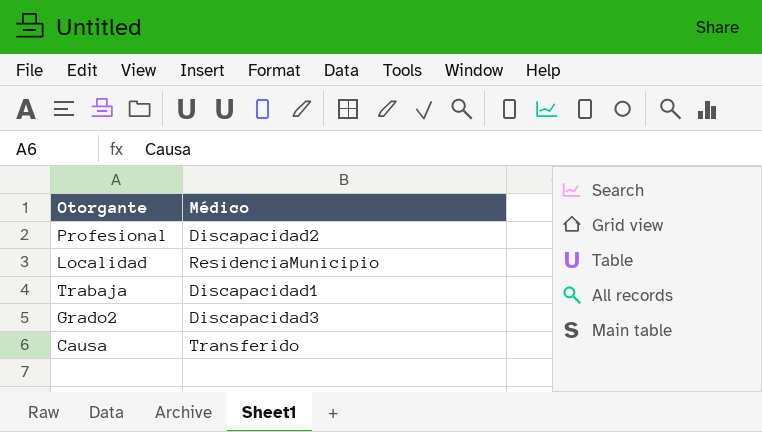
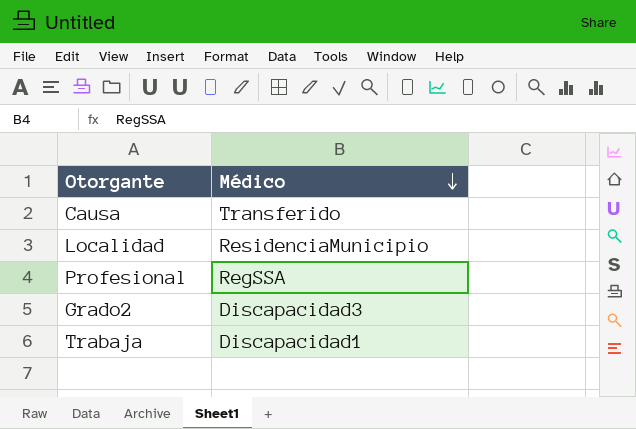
row order: none -> Médico descending
Profesional | Médico: Discapacidad2 -> RegSSA

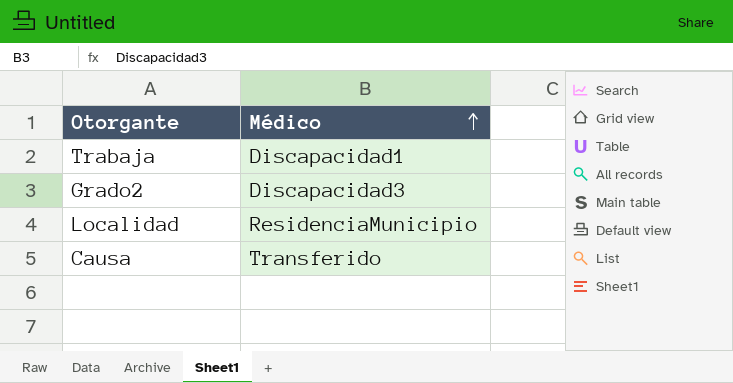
row order: Médico descending -> Médico ascending
row Profesional: RegSSA -> none

